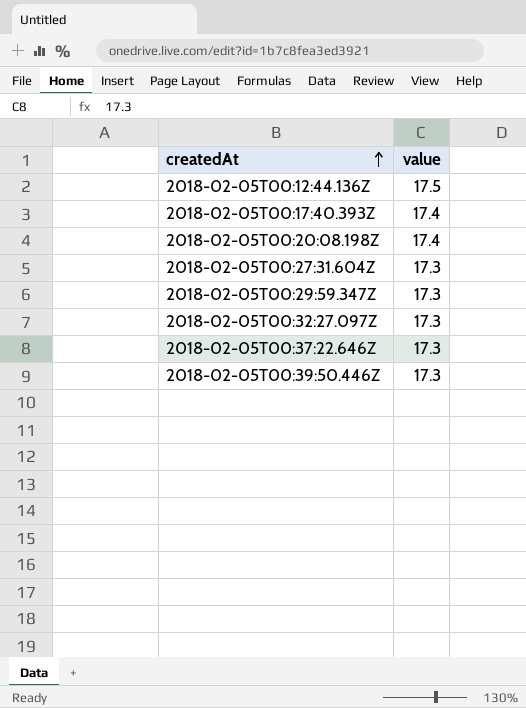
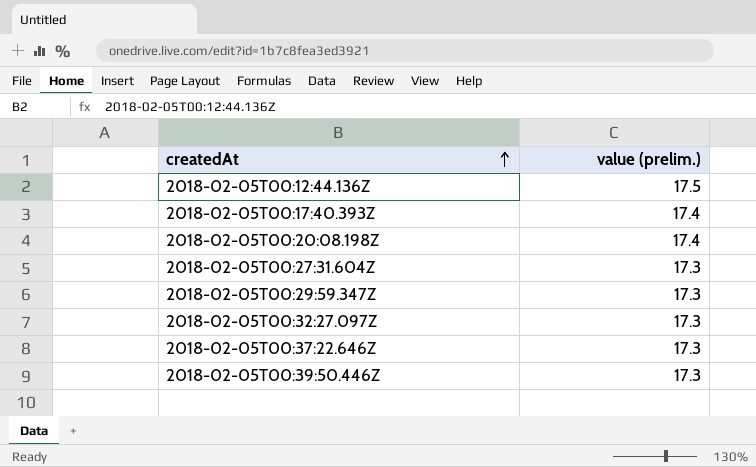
column name: value -> value (prelim.)

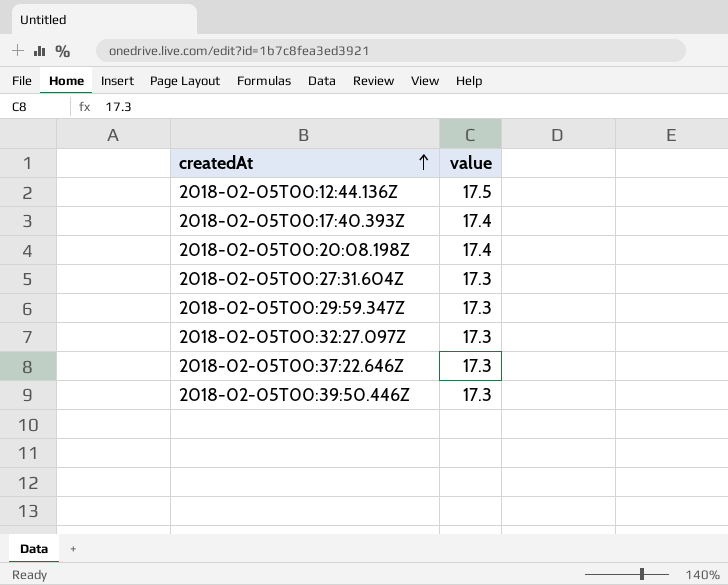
column name: value (prelim.) -> value

